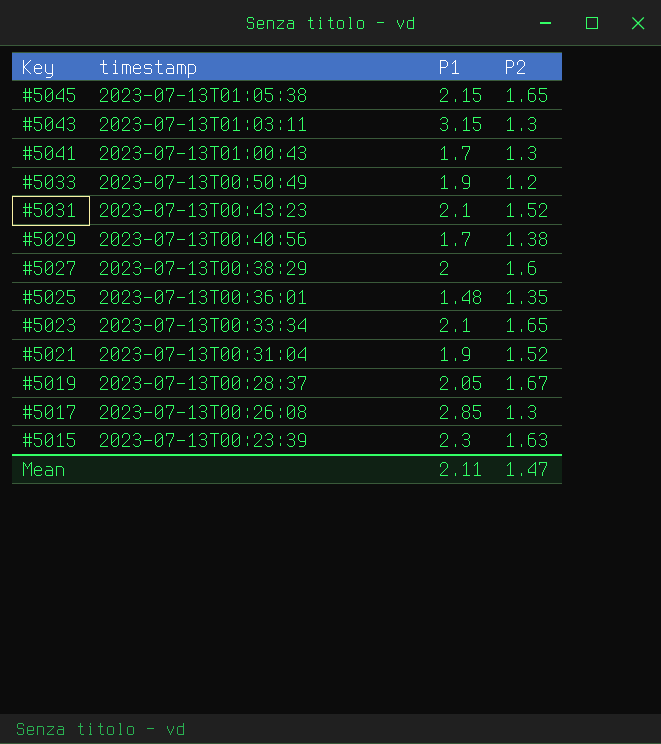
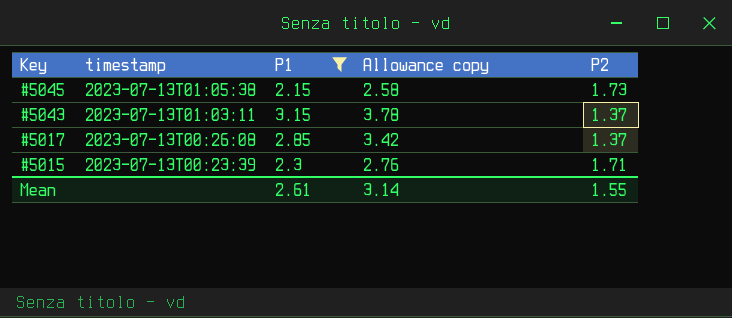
filter: none -> P1 >= 2.15
column Allowance copy | formula: none -> [P1] * 1.2
#5045 | P2: 1.65 -> 1.73
#5043 | P2: 1.3 -> 1.37
#5017 | P2: 1.3 -> 1.37
#5015 | P2: 1.63 -> 1.71
Mean | P1: 2.11 -> 2.61
Mean | P2: 1.47 -> 1.55

